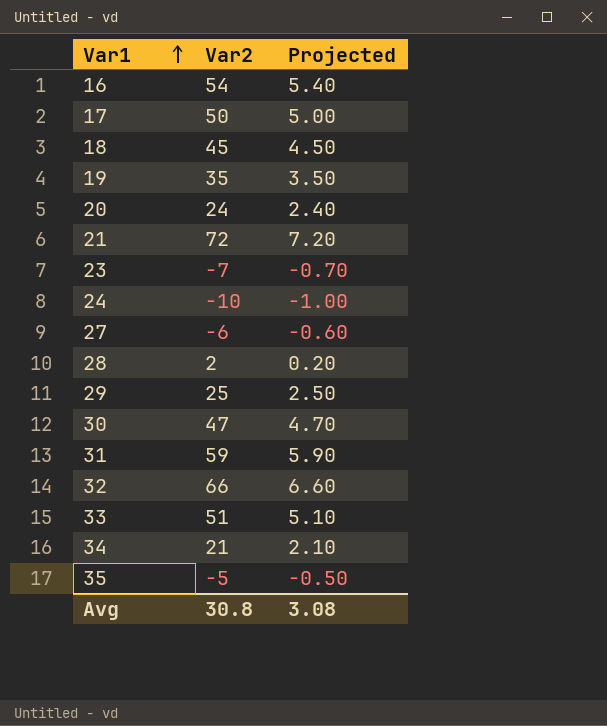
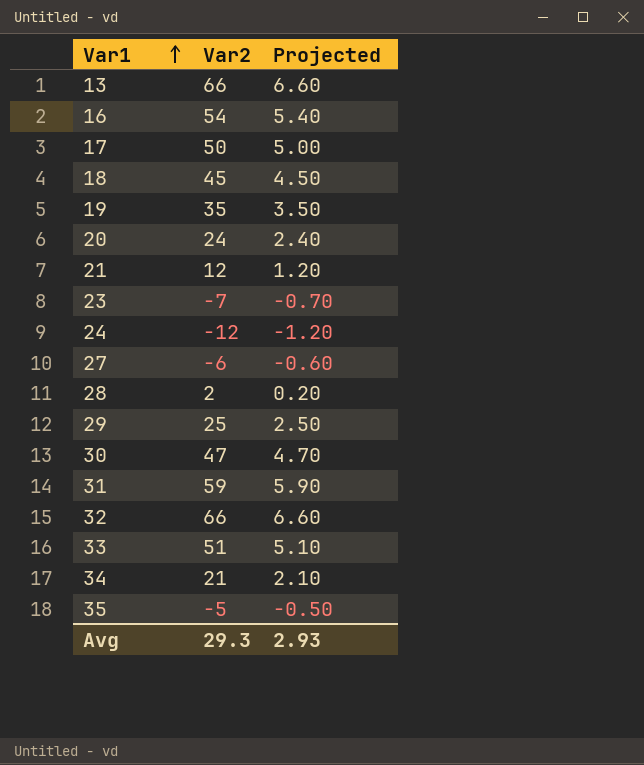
row 13: none -> 66 | 6.60
21 | Var2: 72 -> 12
21 | Projected: 7.20 -> 1.20
24 | Var2: -10 -> -12
24 | Projected: -1.00 -> -1.20
Avg | Var2: 30.8 -> 29.3
Avg | Projected: 3.08 -> 2.93

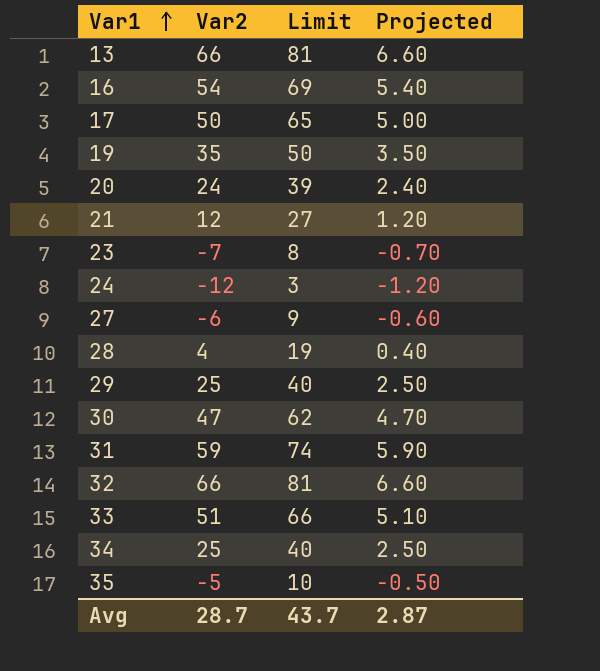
column Limit | formula: none -> [Var2] + 15
row 18: 45 | 4.50 -> none
28 | Var2: 2 -> 4
28 | Projected: 0.20 -> 0.40
34 | Var2: 21 -> 25
34 | Projected: 2.10 -> 2.50
Avg | Var2: 29.3 -> 28.7
Avg | Projected: 2.93 -> 2.87

